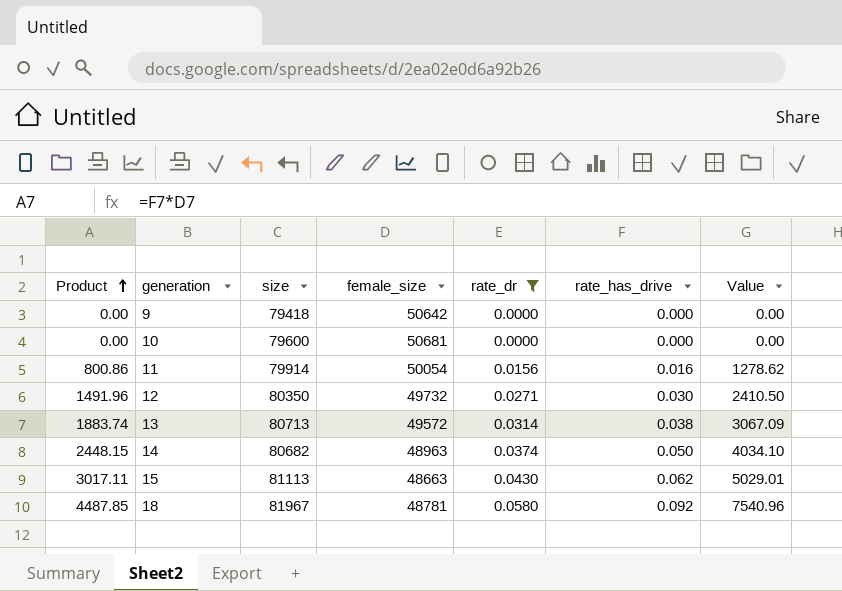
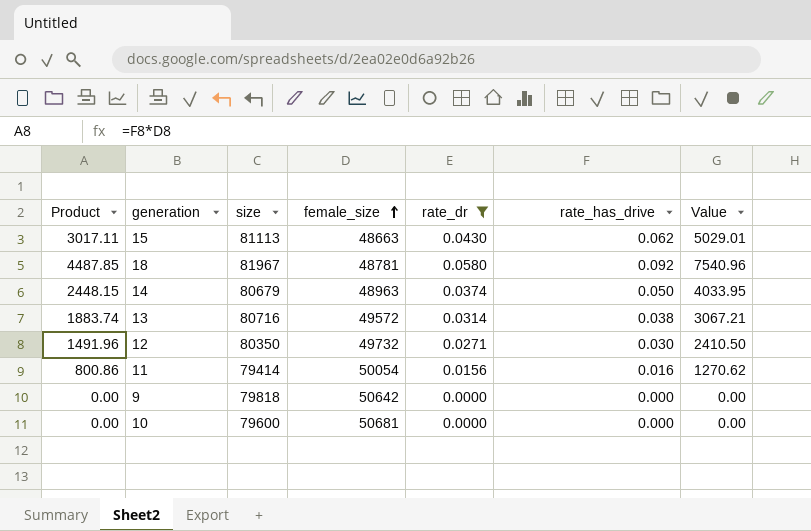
row order: Product ascending -> female_size ascending
14 | size: 80682 -> 80679
14 | Value: 4034.10 -> 4033.95
13 | size: 80713 -> 80716
13 | Value: 3067.09 -> 3067.21
11 | size: 79914 -> 79414
11 | Value: 1278.62 -> 1270.62
9 | size: 79418 -> 79818

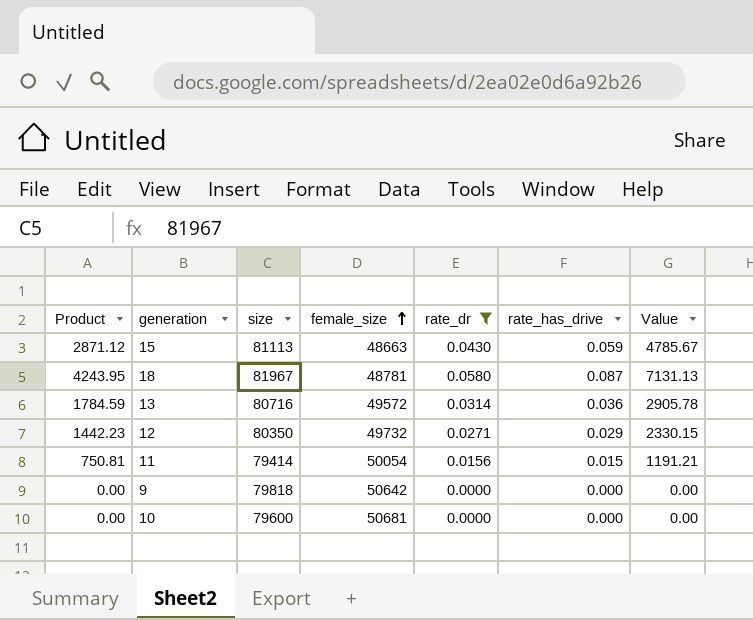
row 14: 2448.15 | 80679 | 48963 | 0.0374 | 0.050 | 4033.95 -> none
15 | Product: 3017.11 -> 2871.12
15 | rate_has_drive: 0.062 -> 0.059
15 | Value: 5029.01 -> 4785.67
18 | Product: 4487.85 -> 4243.95
18 | rate_has_drive: 0.092 -> 0.087
18 | Value: 7540.96 -> 7131.13
13 | Product: 1883.74 -> 1784.59
13 | rate_has_drive: 0.038 -> 0.036
13 | Value: 3067.21 -> 2905.78
12 | Product: 1491.96 -> 1442.23
12 | rate_has_drive: 0.030 -> 0.029
12 | Value: 2410.50 -> 2330.15
11 | Product: 800.86 -> 750.81
11 | rate_has_drive: 0.016 -> 0.015
11 | Value: 1270.62 -> 1191.21

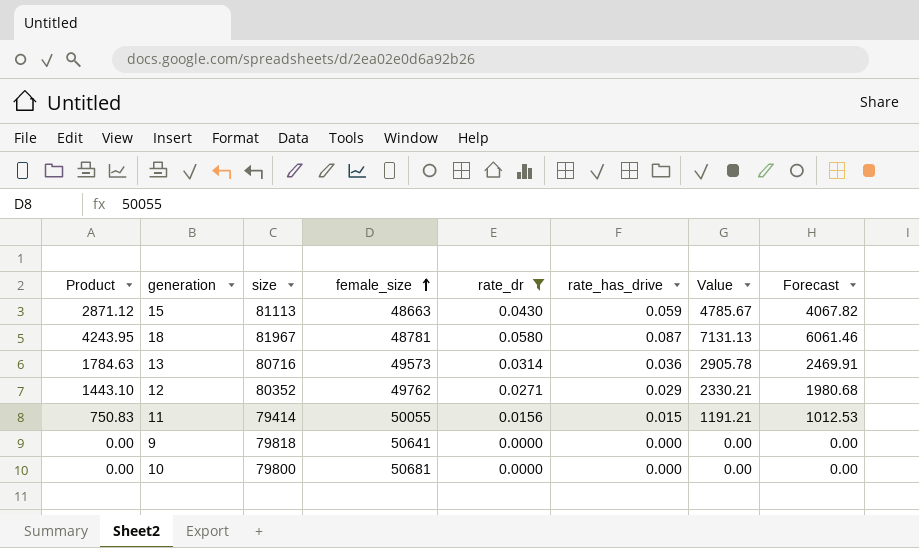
column Forecast | formula: none -> [Value] * 0.85
13 | Product: 1784.59 -> 1784.63
13 | female_size: 49572 -> 49573
12 | Product: 1442.23 -> 1443.10
12 | size: 80350 -> 80352
12 | female_size: 49732 -> 49762
12 | Value: 2330.15 -> 2330.21
11 | Product: 750.81 -> 750.83
11 | female_size: 50054 -> 50055
9 | female_size: 50642 -> 50641
10 | size: 79600 -> 79800

